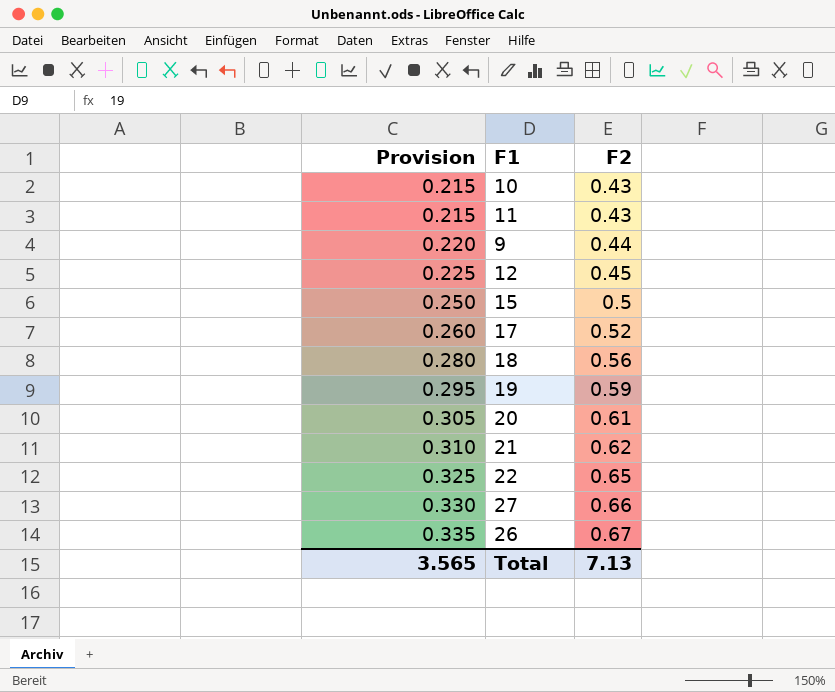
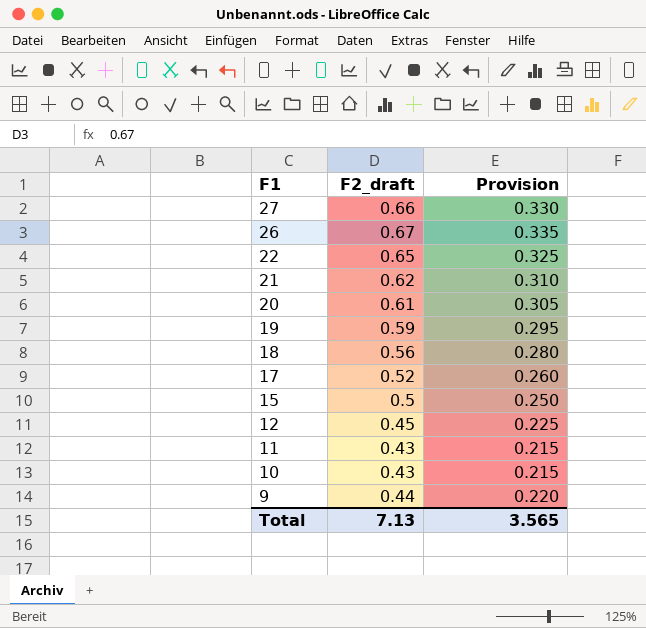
row order: Provision ascending -> F1 descending
column name: F2 -> F2_draft
column Provision | position: 1 -> 3

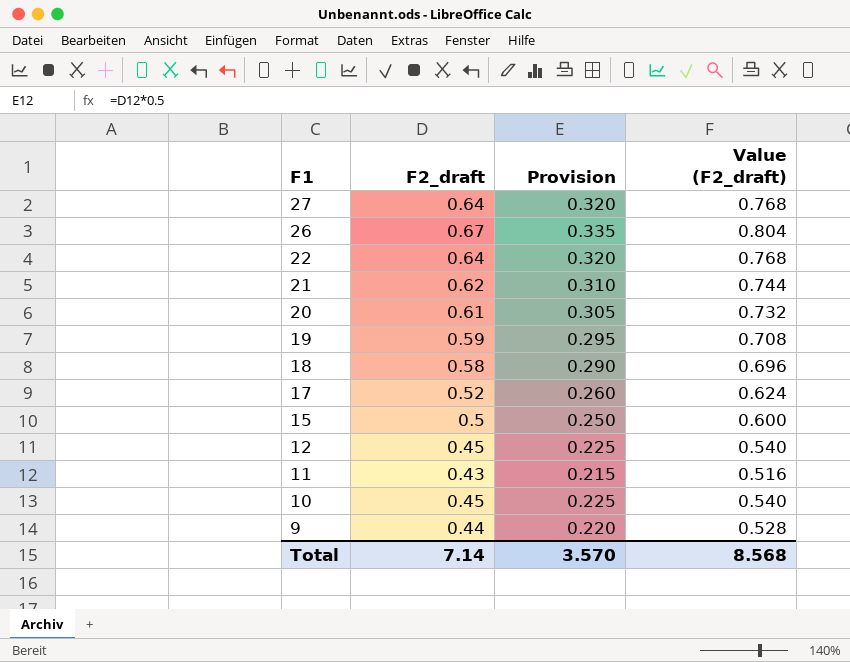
column Value (F2_draft) | formula: none -> [F2_draft] * 1.2
27 | F2_draft: 0.66 -> 0.64
27 | Provision: 0.330 -> 0.320
22 | F2_draft: 0.65 -> 0.64
22 | Provision: 0.325 -> 0.320
18 | F2_draft: 0.56 -> 0.58
18 | Provision: 0.280 -> 0.290
10 | F2_draft: 0.43 -> 0.45
10 | Provision: 0.215 -> 0.225
Total | F2_draft: 7.13 -> 7.14
Total | Provision: 3.565 -> 3.570

